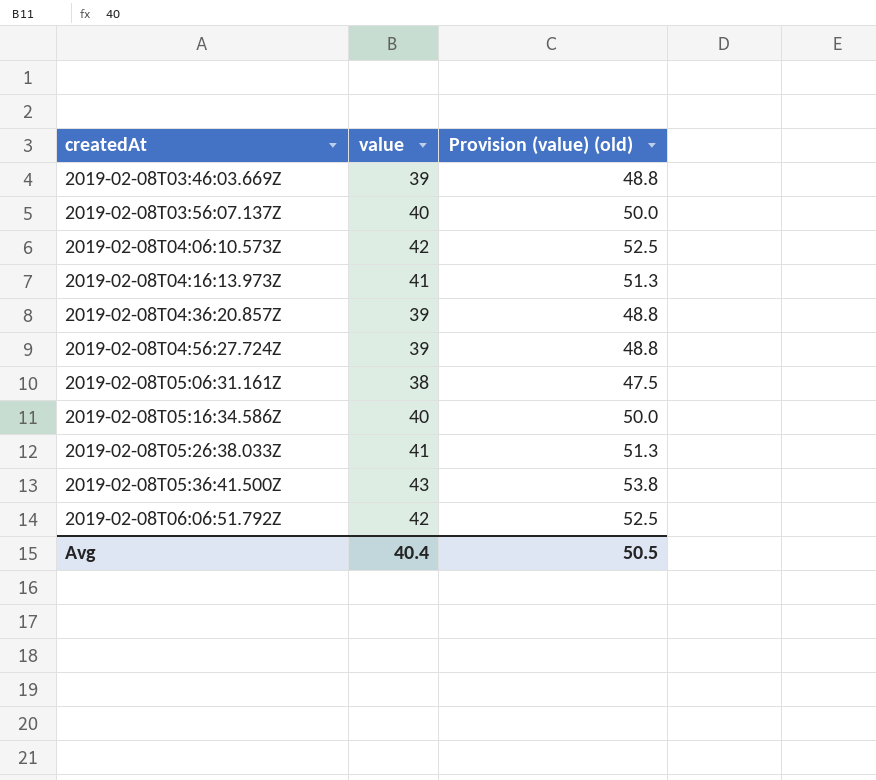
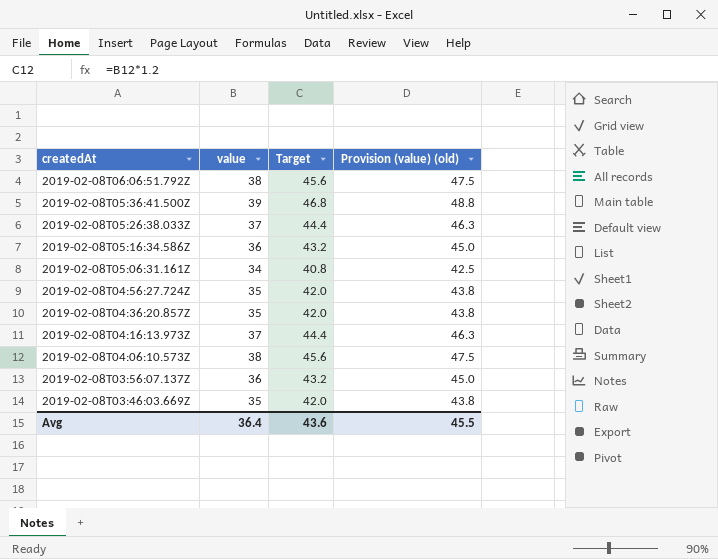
row order: createdAt ascending -> createdAt descending
column Target | formula: none -> [value] * 1.2
2019-02-08T06:06:51.792Z | value: 42 -> 38
2019-02-08T06:06:51.792Z | Provision (value) (old): 52.5 -> 47.5
2019-02-08T05:36:41.500Z | value: 43 -> 39
2019-02-08T05:36:41.500Z | Provision (value) (old): 53.8 -> 48.8
2019-02-08T05:26:38.033Z | value: 41 -> 37
2019-02-08T05:26:38.033Z | Provision (value) (old): 51.3 -> 46.3
2019-02-08T05:16:34.586Z | value: 40 -> 36
2019-02-08T05:16:34.586Z | Provision (value) (old): 50.0 -> 45.0
2019-02-08T05:06:31.161Z | value: 38 -> 34
2019-02-08T05:06:31.161Z | Provision (value) (old): 47.5 -> 42.5
2019-02-08T04:56:27.724Z | value: 39 -> 35
2019-02-08T04:56:27.724Z | Provision (value) (old): 48.8 -> 43.8
2019-02-08T04:36:20.857Z | value: 39 -> 35
2019-02-08T04:36:20.857Z | Provision (value) (old): 48.8 -> 43.8
2019-02-08T04:16:13.973Z | value: 41 -> 37
2019-02-08T04:16:13.973Z | Provision (value) (old): 51.3 -> 46.3
2019-02-08T04:06:10.573Z | value: 42 -> 38
2019-02-08T04:06:10.573Z | Provision (value) (old): 52.5 -> 47.5
2019-02-08T03:56:07.137Z | value: 40 -> 36
2019-02-08T03:56:07.137Z | Provision (value) (old): 50.0 -> 45.0
2019-02-08T03:46:03.669Z | value: 39 -> 35
2019-02-08T03:46:03.669Z | Provision (value) (old): 48.8 -> 43.8
Avg | value: 40.4 -> 36.4
Avg | Provision (value) (old): 50.5 -> 45.5

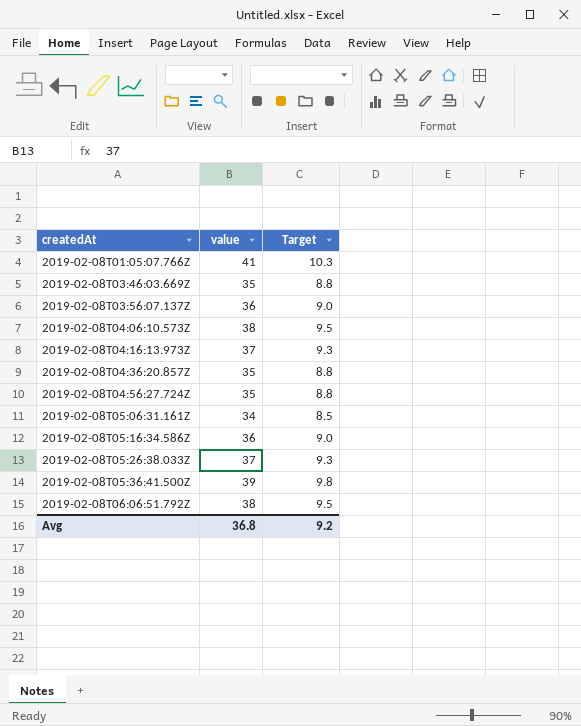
row order: createdAt descending -> createdAt ascending
column Provision (value) (old) | formula: [value] * 1.25 -> none
column Target | formula: [value] * 1.2 -> [value] * 0.25
row 2019-02-08T01:05:07.766Z: none -> 41 | 10.3
Avg | value: 36.4 -> 36.8
Avg | Target: 43.6 -> 9.2

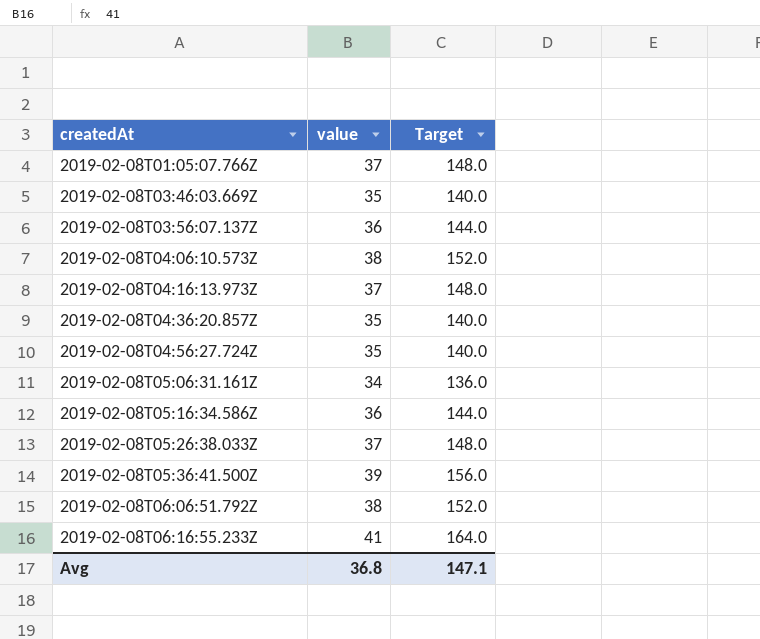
column Target | formula: [value] * 0.25 -> [value] * 4
2019-02-08T01:05:07.766Z | value: 41 -> 37
row 2019-02-08T06:16:55.233Z: none -> 41 | 164.0
Avg | Target: 9.2 -> 147.1

